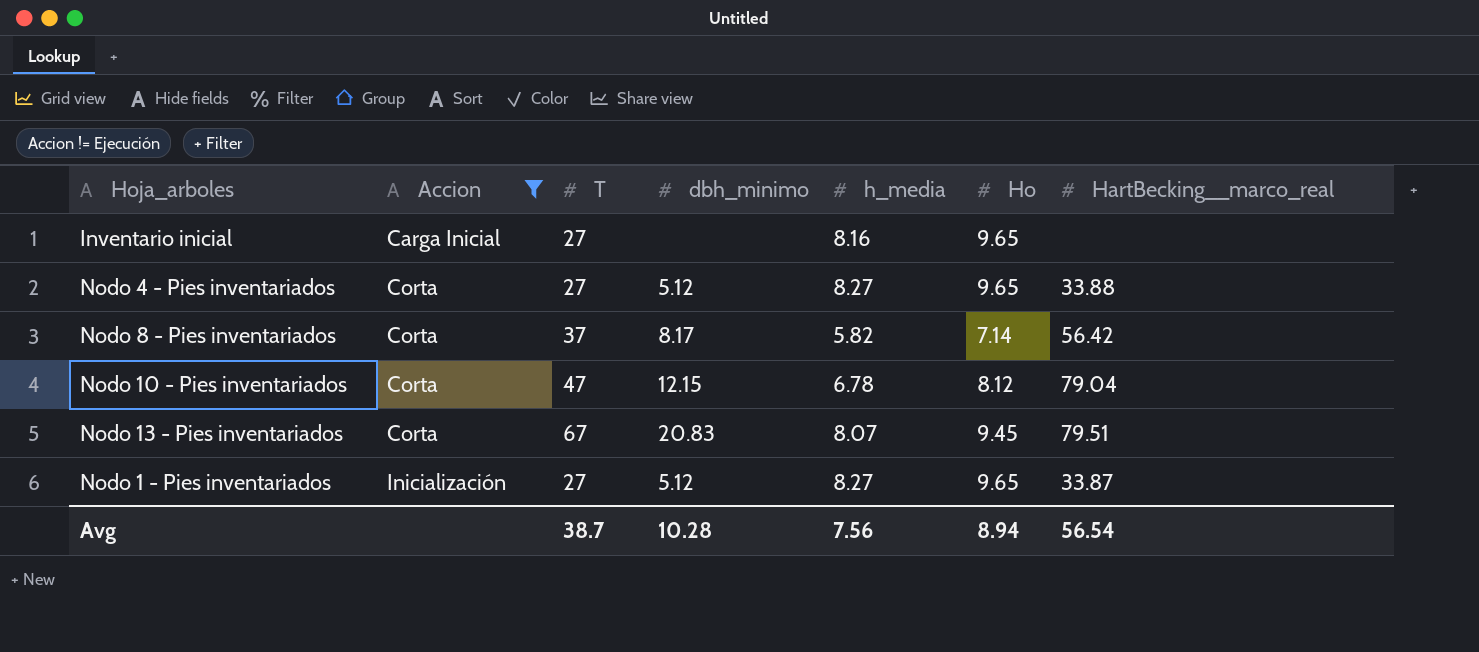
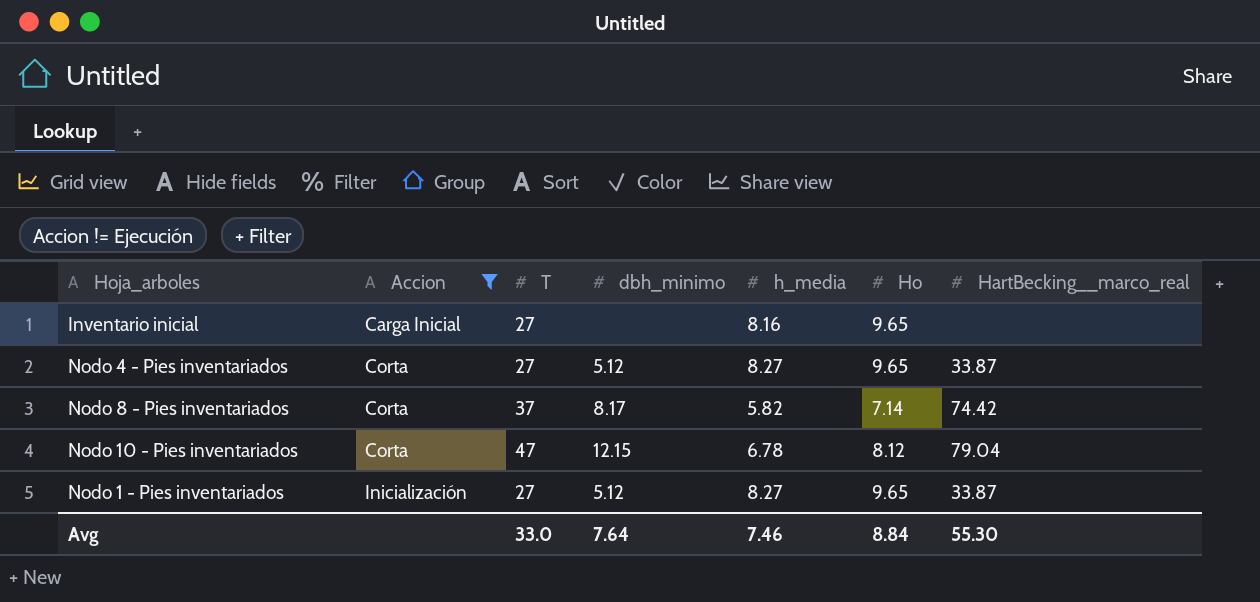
row Nodo 13 - Pies inventariados: Corta | 67 | 20.83 | 8.07 | 9.45 | 79.51 -> none
Nodo 4 - Pies inventariados | HartBecking__marco_real: 33.88 -> 33.87
Nodo 8 - Pies inventariados | HartBecking__marco_real: 56.42 -> 74.42
Avg | T: 38.7 -> 33.0
Avg | dbh_minimo: 10.28 -> 7.64
Avg | h_media: 7.56 -> 7.46
Avg | Ho: 8.94 -> 8.84
Avg | HartBecking__marco_real: 56.54 -> 55.30

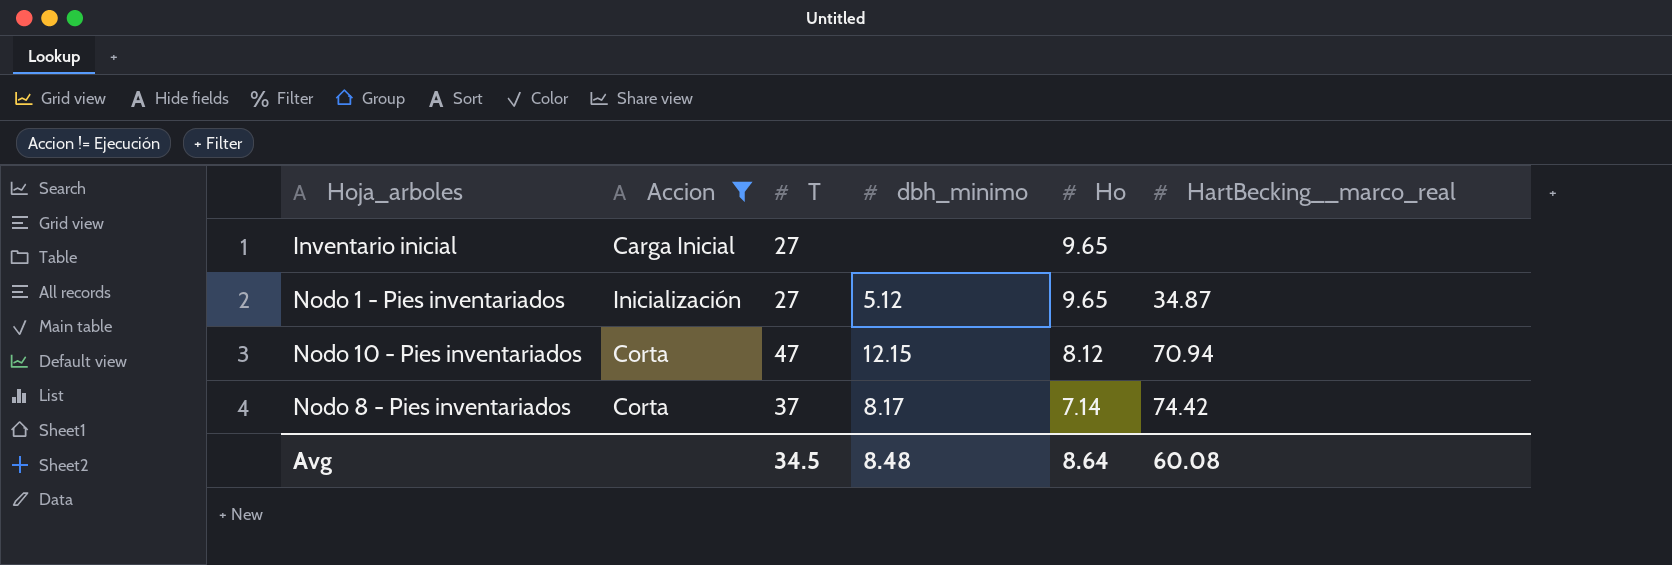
row order: Accion ascending -> Ho descending
column h_media | position: 5 -> none
row Nodo 4 - Pies inventariados: Corta | 27 | 5.12 | 8.27 | 9.65 | 33.87 -> none
Nodo 1 - Pies inventariados | HartBecking__marco_real: 33.87 -> 34.87
Nodo 10 - Pies inventariados | HartBecking__marco_real: 79.04 -> 70.94
Avg | T: 33.0 -> 34.5
Avg | dbh_minimo: 7.64 -> 8.48
Avg | Ho: 8.84 -> 8.64
Avg | HartBecking__marco_real: 55.30 -> 60.08

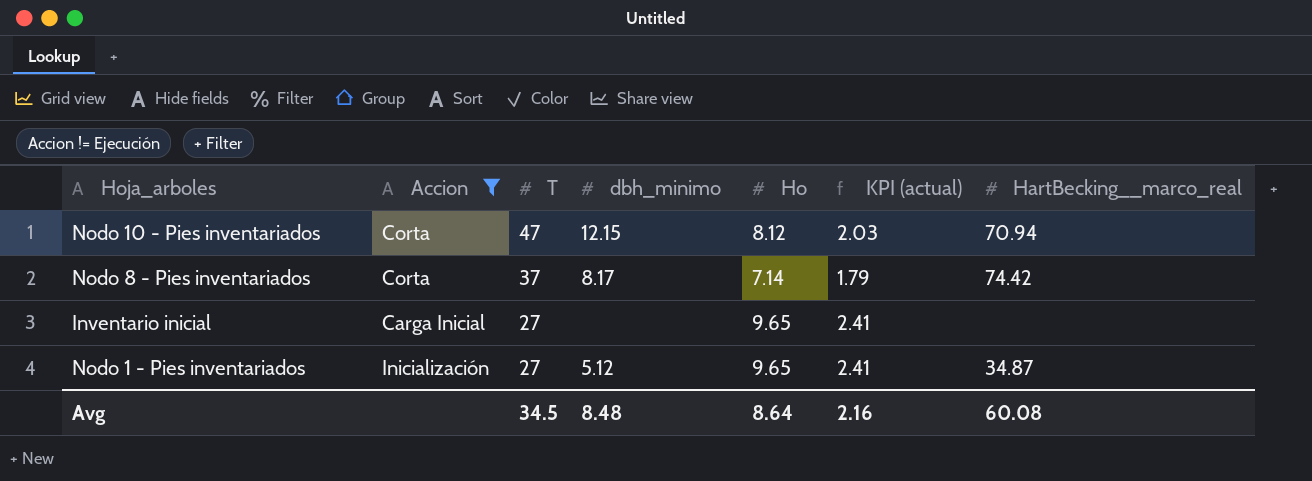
row order: Ho descending -> T descending
column KPI (actual) | formula: none -> [Ho] * 0.25

